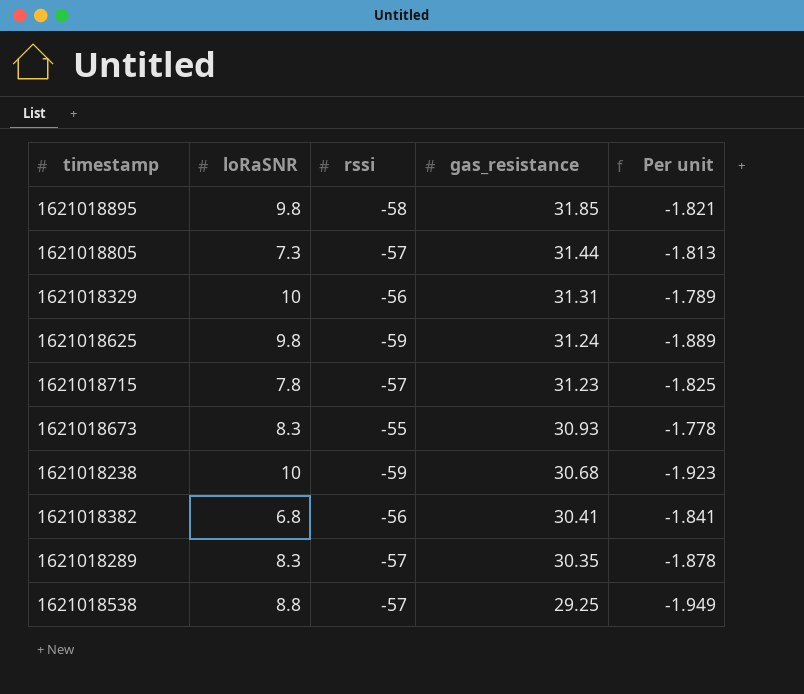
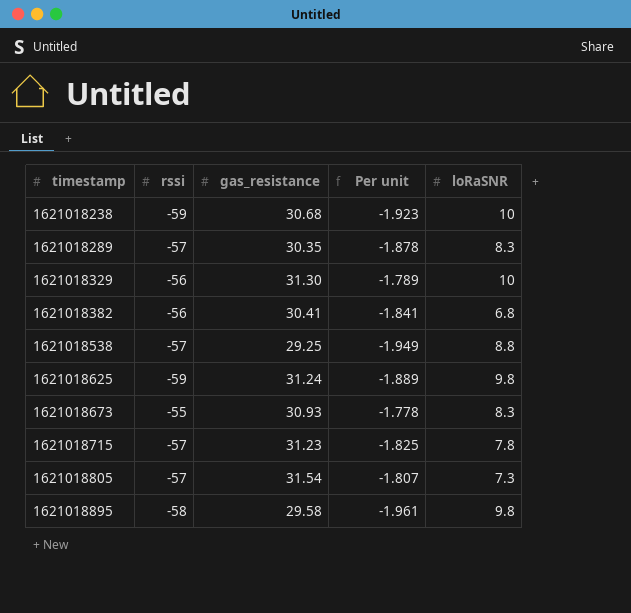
row order: gas_resistance descending -> timestamp ascending
column loRaSNR | position: 2 -> 5
1621018329 | gas_resistance: 31.31 -> 31.30
1621018805 | gas_resistance: 31.44 -> 31.54
1621018805 | Per unit: -1.813 -> -1.807
1621018895 | gas_resistance: 31.85 -> 29.58
1621018895 | Per unit: -1.821 -> -1.961

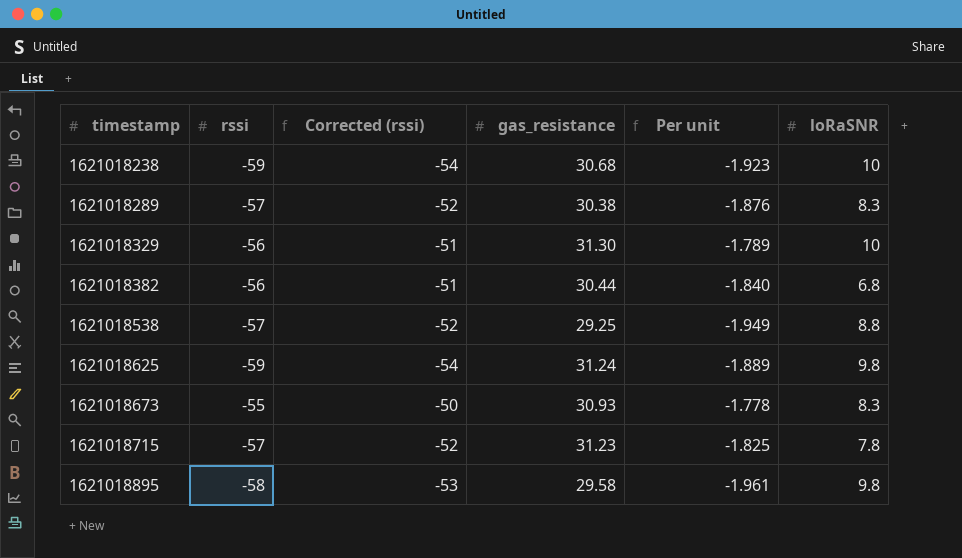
column Corrected (rssi) | formula: none -> [rssi] + 5
row 1621018805: -57 | 31.54 | -1.807 | 7.3 -> none
1621018289 | gas_resistance: 30.35 -> 30.38
1621018289 | Per unit: -1.878 -> -1.876
1621018382 | gas_resistance: 30.41 -> 30.44
1621018382 | Per unit: -1.841 -> -1.840

